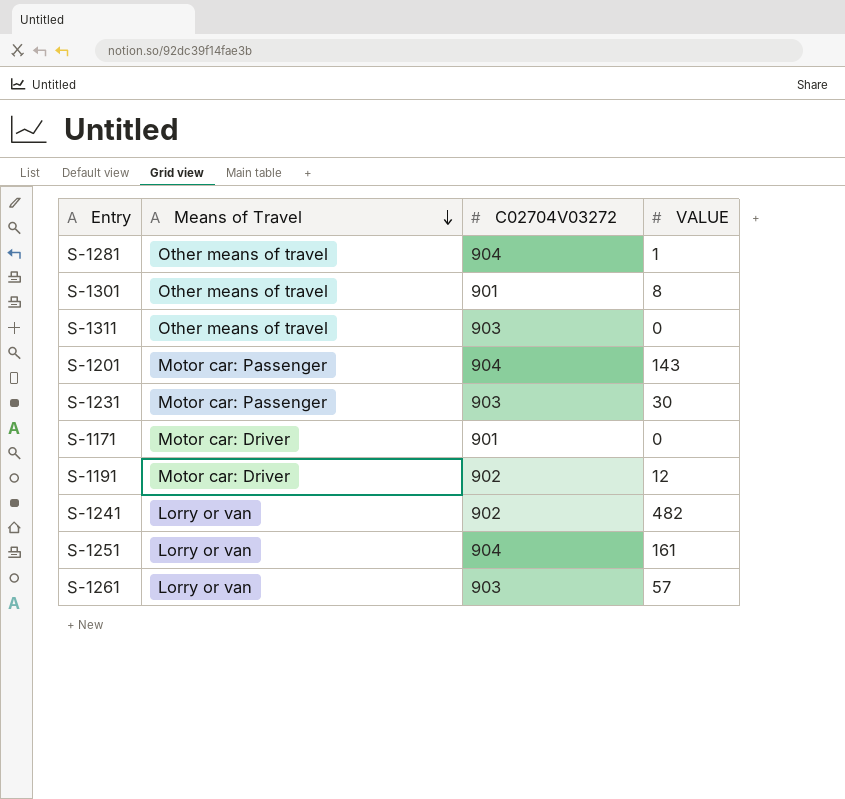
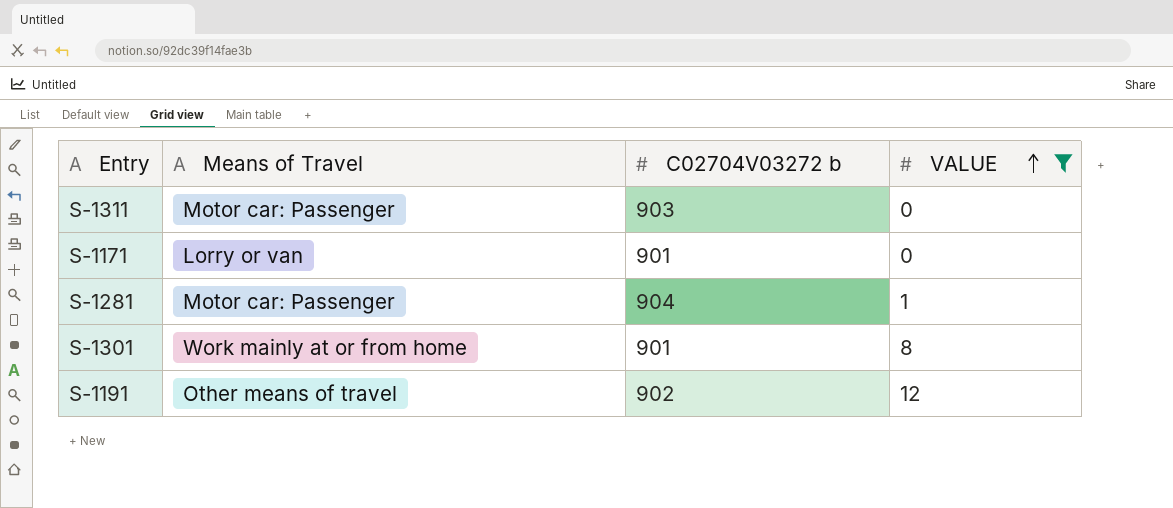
filter: none -> VALUE <= 12
row order: Means of Travel descending -> VALUE ascending
column name: C02704V03272 -> C02704V03272 b
S-1311 | Means of Travel: Other means of travel -> Motor car: Passenger
S-1171 | Means of Travel: Motor car: Driver -> Lorry or van
S-1281 | Means of Travel: Other means of travel -> Motor car: Passenger
S-1301 | Means of Travel: Other means of travel -> Work mainly at or from home
S-1191 | Means of Travel: Motor car: Driver -> Other means of travel

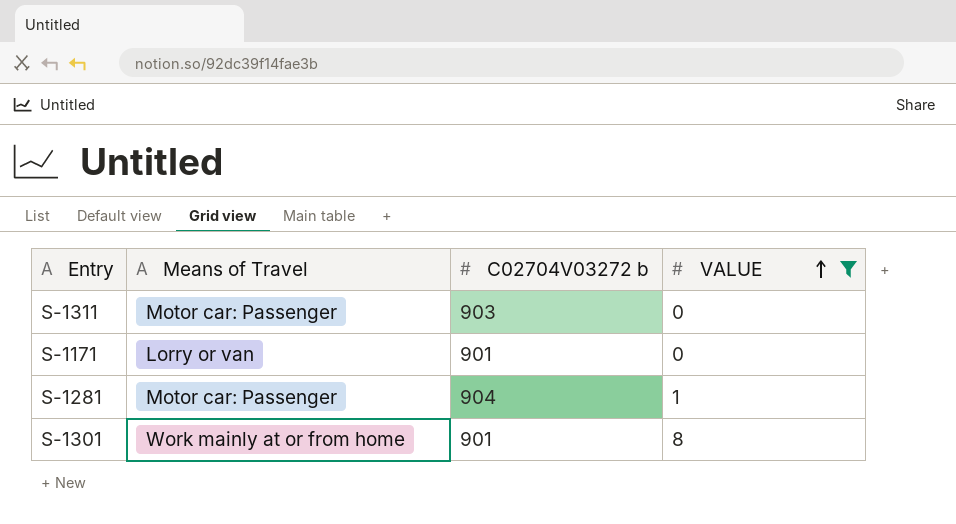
row S-1191: Other means of travel | 902 | 12 -> none

